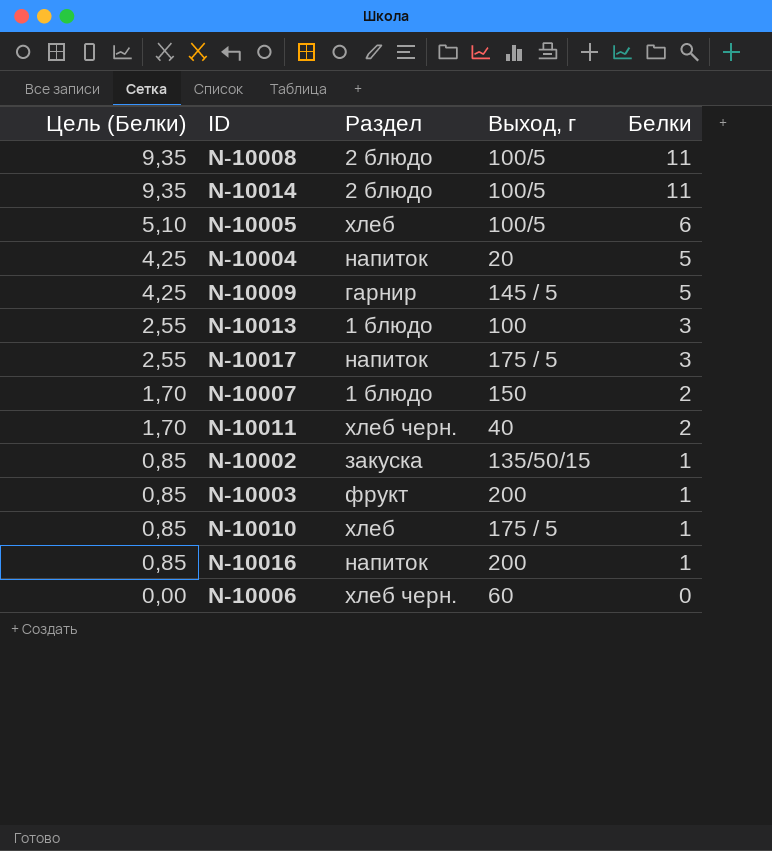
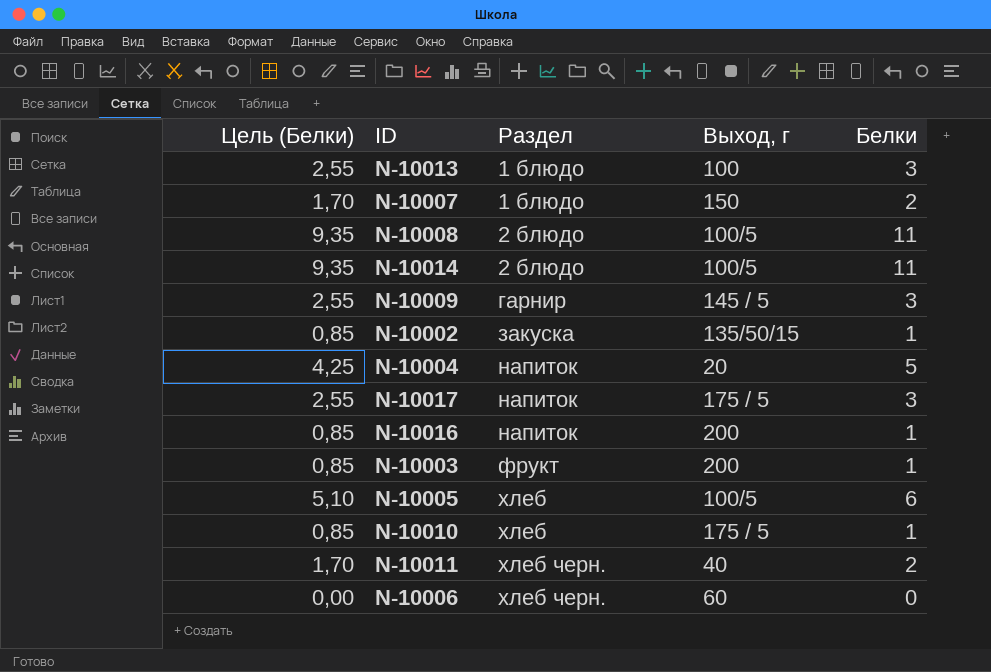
row order: Цель (Белки) descending -> Раздел ascending
N-10009 | Цель (Белки): 4,25 -> 2,55
N-10009 | Белки: 5 -> 3

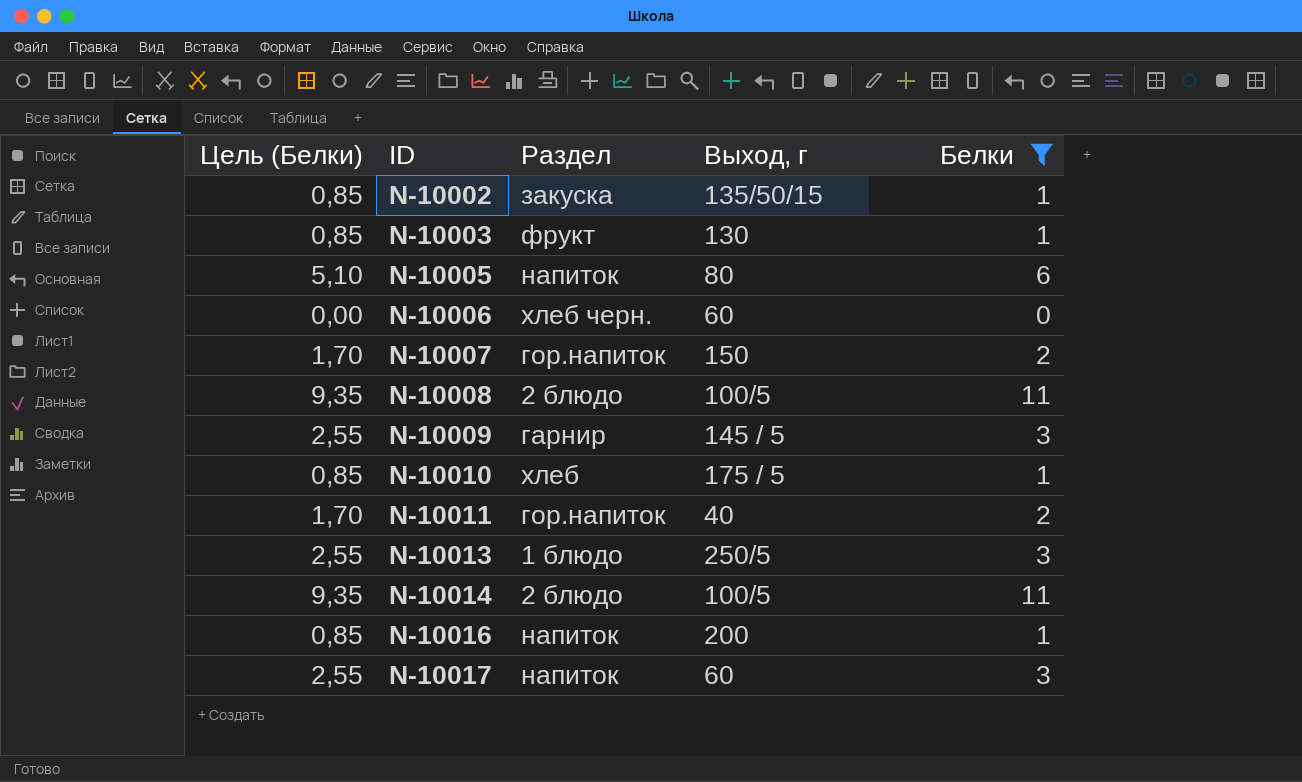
filter: none -> Белки != 5
row order: Раздел ascending -> ID ascending
N-10003 | Выход, г: 200 -> 130
N-10005 | Раздел: хлеб -> напиток
N-10005 | Выход, г: 100/5 -> 80
N-10007 | Раздел: 1 блюдо -> гор.напиток
N-10011 | Раздел: хлеб черн. -> гор.напиток
N-10013 | Выход, г: 100 -> 250/5
N-10017 | Выход, г: 175 / 5 -> 60

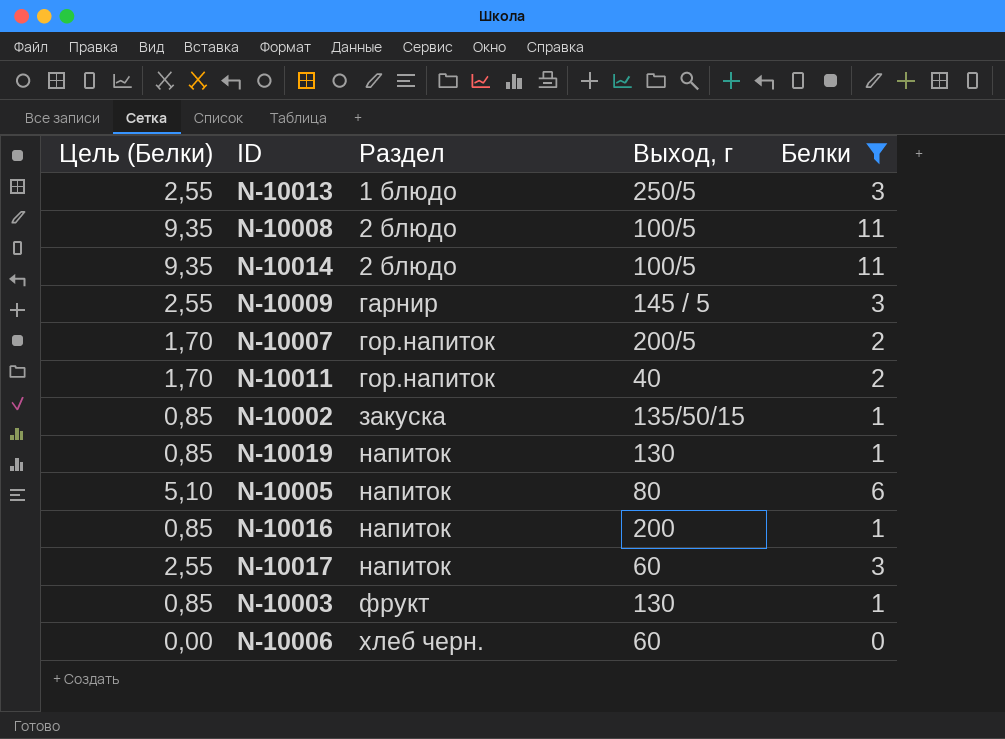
row order: ID ascending -> Раздел ascending
row N-10010: 0,85 | хлеб | 175 / 5 | 1 -> none
N-10007 | Выход, г: 150 -> 200/5
row N-10019: none -> 0,85 | напиток | 130 | 1

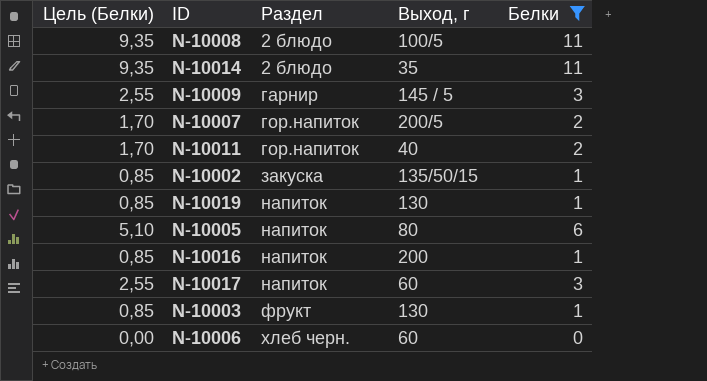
row N-10013: 2,55 | 1 блюдо | 250/5 | 3 -> none
N-10014 | Выход, г: 100/5 -> 35

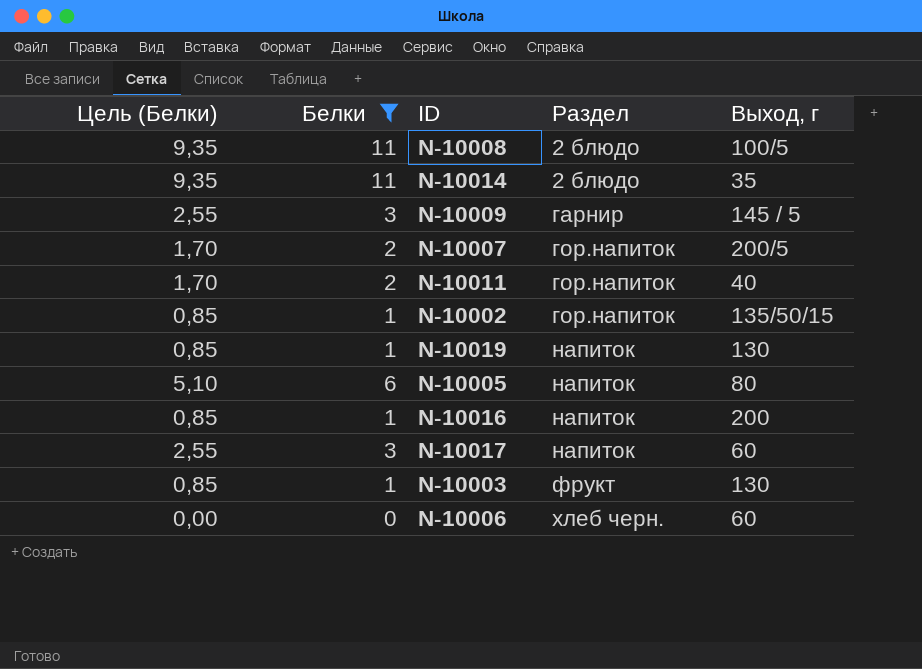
column Белки | position: 5 -> 2
N-10002 | Раздел: закуска -> гор.напиток

